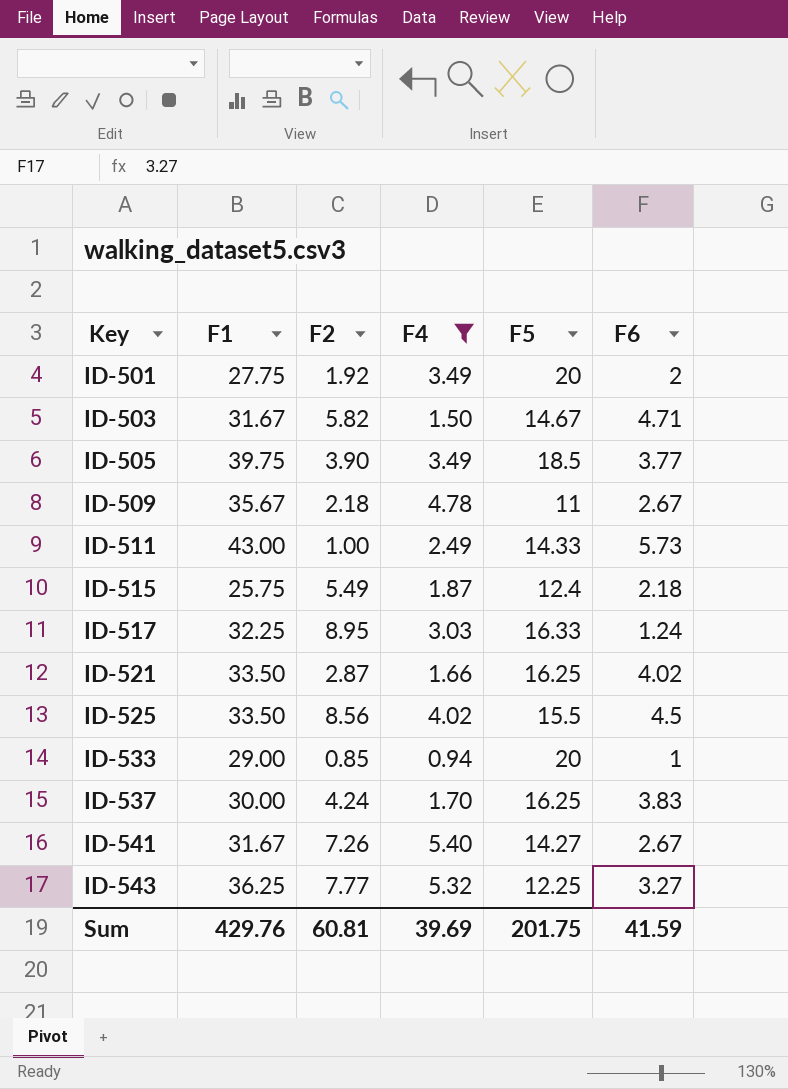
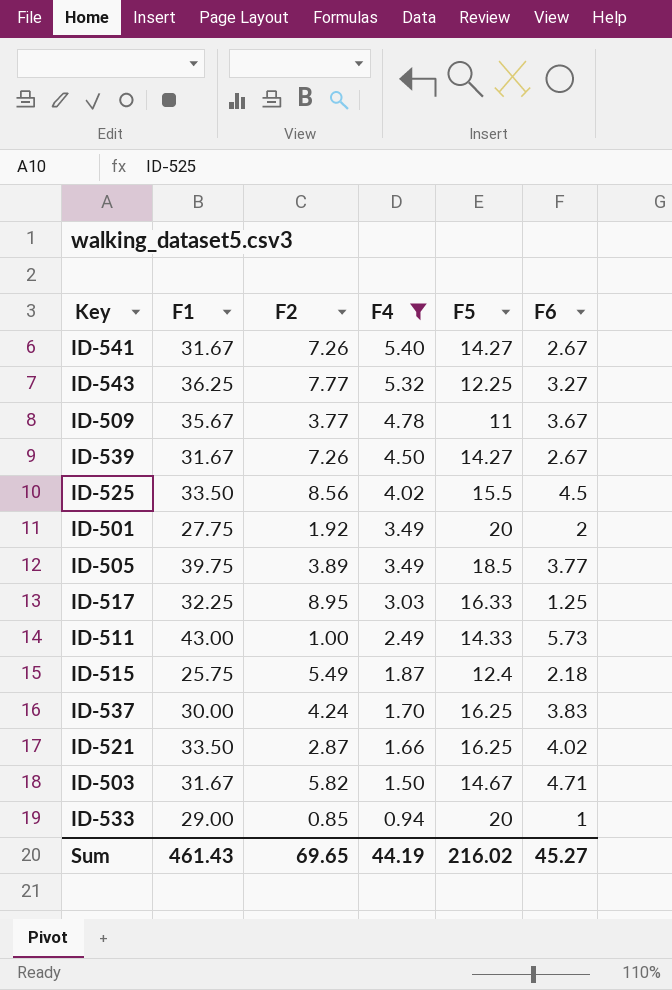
row order: Key ascending -> F4 descending
ID-509 | F2: 2.18 -> 3.77
ID-509 | F6: 2.67 -> 3.67
row ID-539: none -> 31.67 | 7.26 | 4.50 | 14.27 | 2.67
ID-505 | F2: 3.90 -> 3.89
ID-517 | F6: 1.24 -> 1.25
Sum | F1: 429.76 -> 461.43
Sum | F2: 60.81 -> 69.65
Sum | F4: 39.69 -> 44.19
Sum | F5: 201.75 -> 216.02
Sum | F6: 41.59 -> 45.27

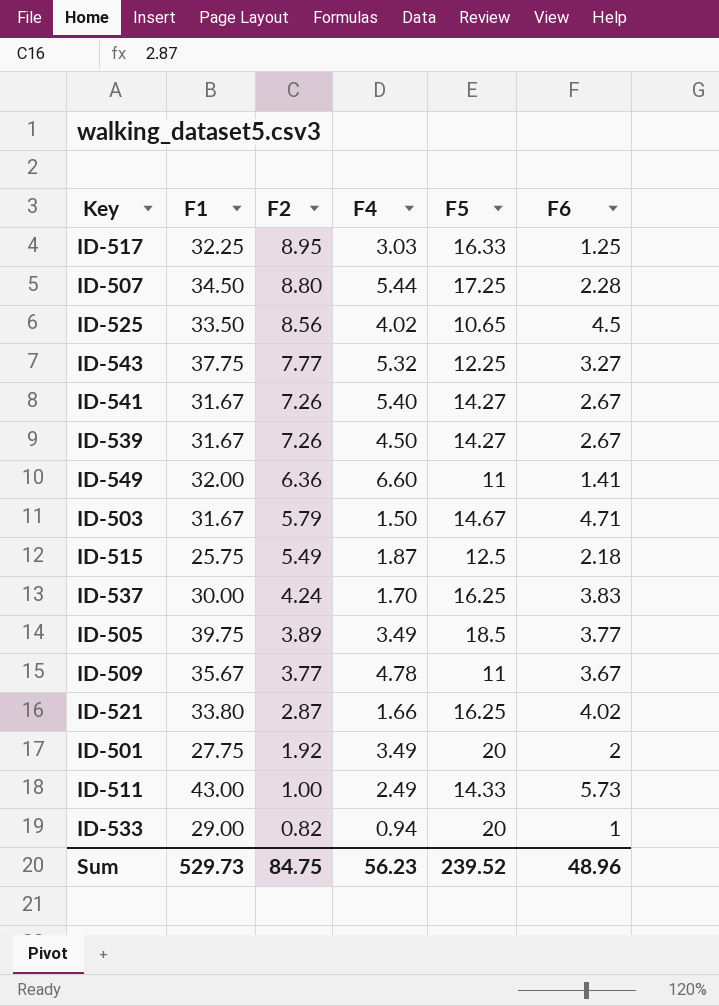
filter: F4 <= 5.40 -> none
row order: F4 descending -> F2 descending
ID-525 | F5: 15.5 -> 10.65
ID-543 | F1: 36.25 -> 37.75
ID-503 | F2: 5.82 -> 5.79
ID-515 | F5: 12.4 -> 12.5
ID-521 | F1: 33.50 -> 33.80
ID-533 | F2: 0.85 -> 0.82
Sum | F1: 461.43 -> 529.73
Sum | F2: 69.65 -> 84.75
Sum | F4: 44.19 -> 56.23
Sum | F5: 216.02 -> 239.52
Sum | F6: 45.27 -> 48.96

